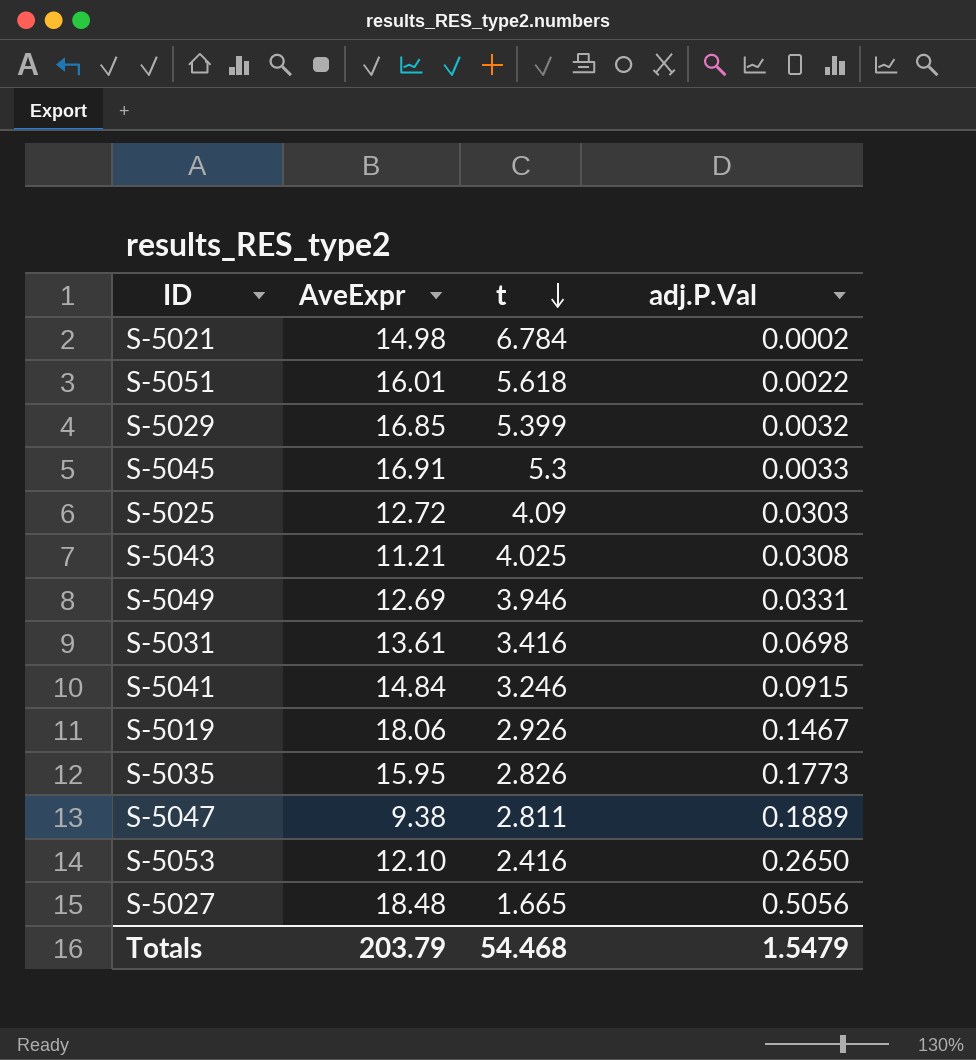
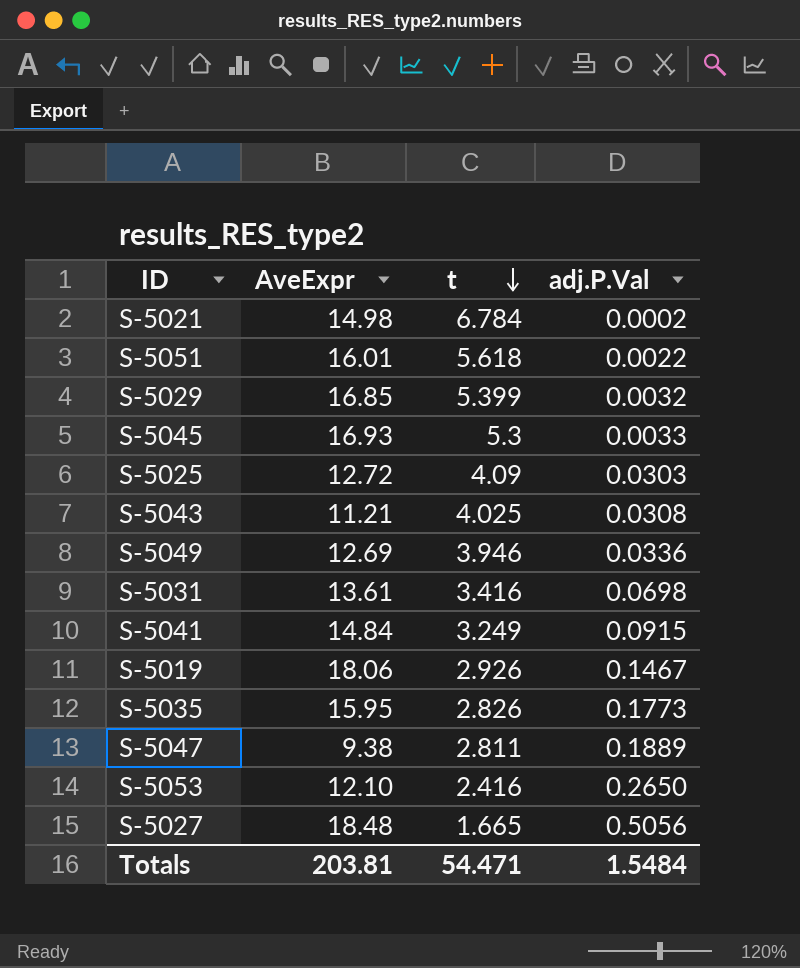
S-5045 | AveExpr: 16.91 -> 16.93
S-5049 | adj.P.Val: 0.0331 -> 0.0336
S-5041 | t: 3.246 -> 3.249
Totals | AveExpr: 203.79 -> 203.81
Totals | t: 54.468 -> 54.471
Totals | adj.P.Val: 1.5479 -> 1.5484

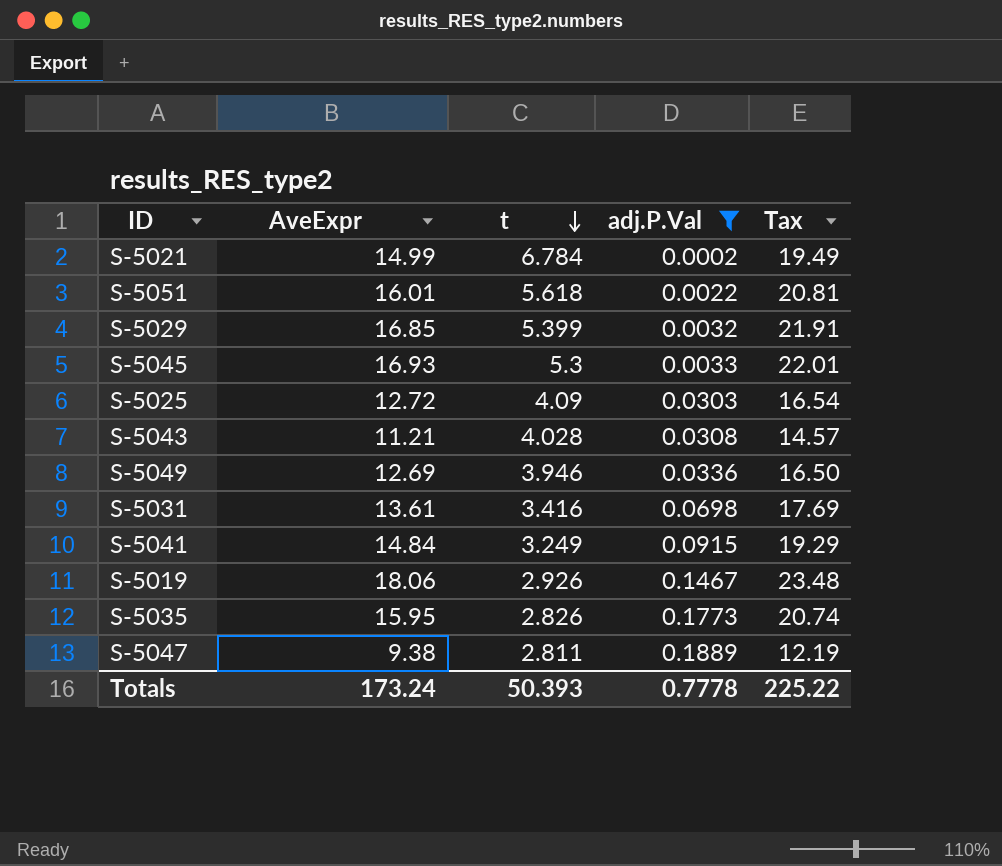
filter: none -> adj.P.Val <= 0.1889
column Tax | formula: none -> [AveExpr] * 1.3
S-5021 | AveExpr: 14.98 -> 14.99
S-5043 | t: 4.025 -> 4.028
Totals | AveExpr: 203.81 -> 173.24
Totals | t: 54.471 -> 50.393
Totals | adj.P.Val: 1.5484 -> 0.7778

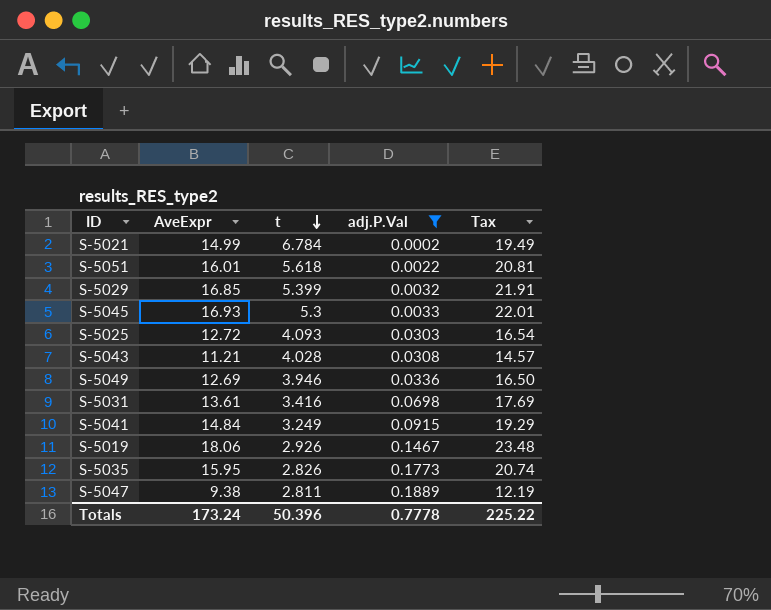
S-5025 | t: 4.09 -> 4.093
Totals | t: 50.393 -> 50.396

